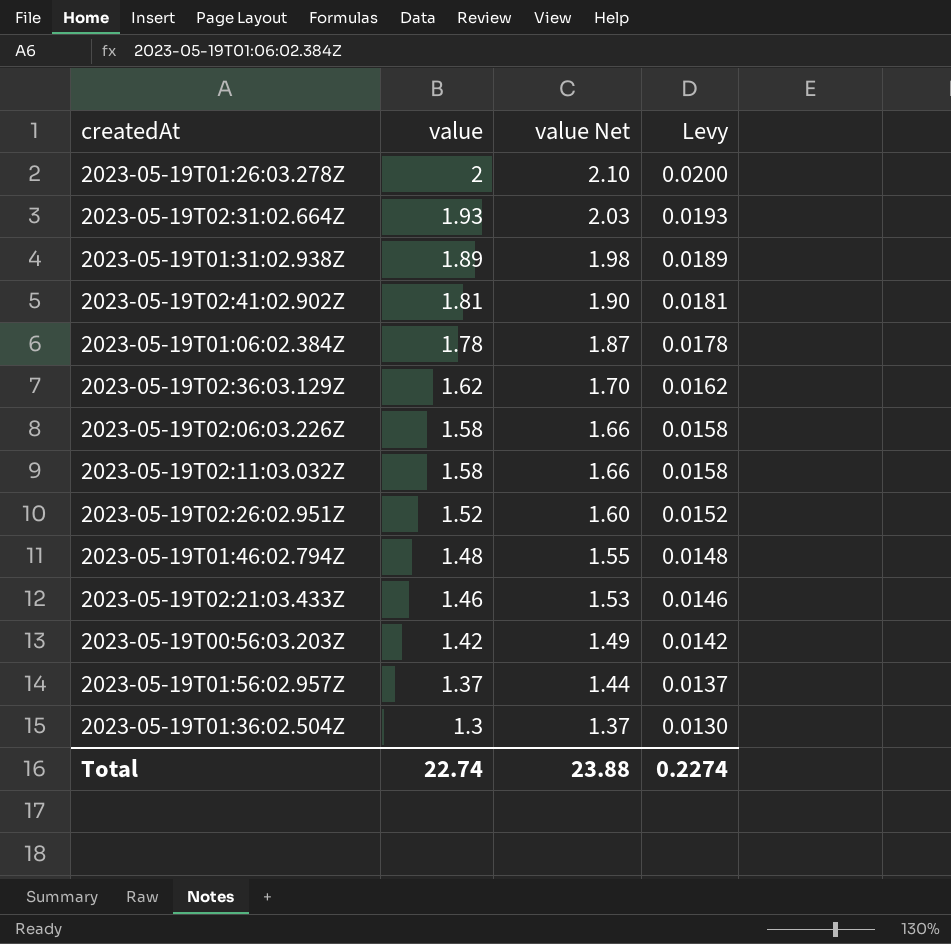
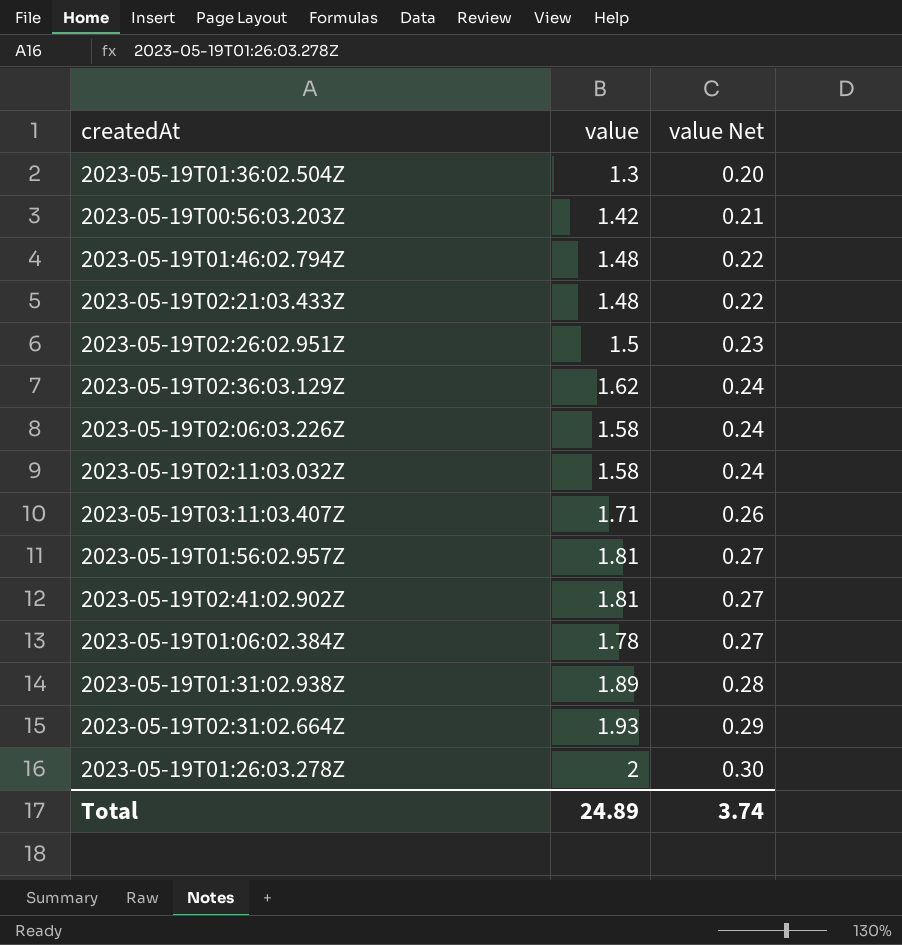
row order: value descending -> value Net ascending
column Levy | formula: [value] * 0.01 -> none
column value Net | formula: [value] * 1.05 -> [value] * 0.15
2023-05-19T02:21:03.433Z | value: 1.46 -> 1.48
2023-05-19T02:26:02.951Z | value: 1.52 -> 1.5
row 2023-05-19T03:11:03.407Z: none -> 1.71 | 0.26
2023-05-19T01:56:02.957Z | value: 1.37 -> 1.81
Total | value: 22.74 -> 24.89
Total | value Net: 23.88 -> 3.74

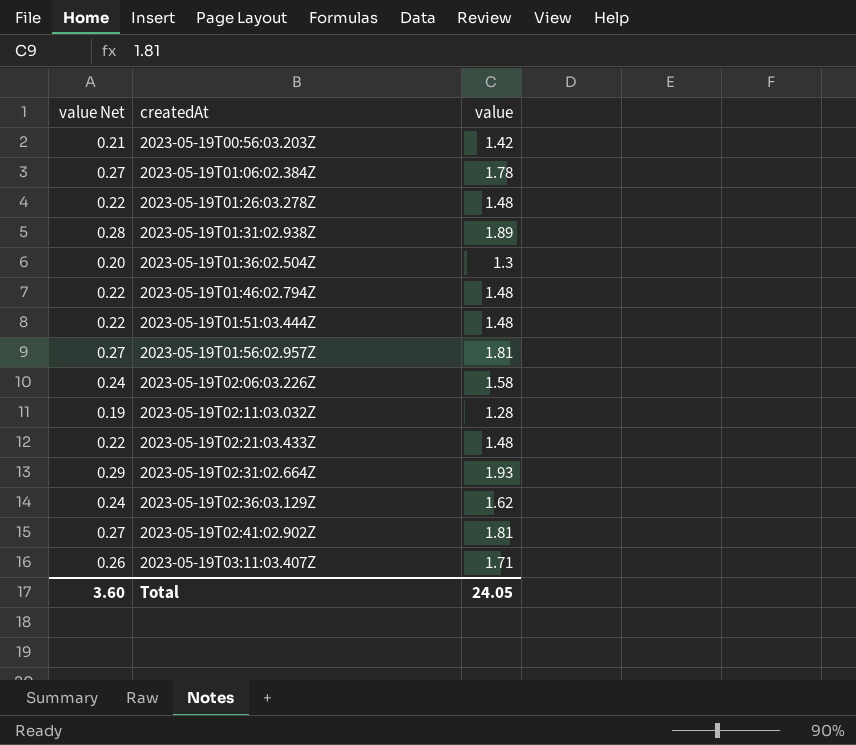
row order: value Net ascending -> createdAt ascending
column value Net | position: 3 -> 1
row 2023-05-19T02:26:02.951Z: 1.5 | 0.23 -> none
2023-05-19T01:26:03.278Z | value Net: 0.30 -> 0.22
2023-05-19T01:26:03.278Z | value: 2 -> 1.48
row 2023-05-19T01:51:03.444Z: none -> 0.22 | 1.48
2023-05-19T02:11:03.032Z | value Net: 0.24 -> 0.19
2023-05-19T02:11:03.032Z | value: 1.58 -> 1.28
Total | value Net: 3.74 -> 3.60
Total | value: 24.89 -> 24.05

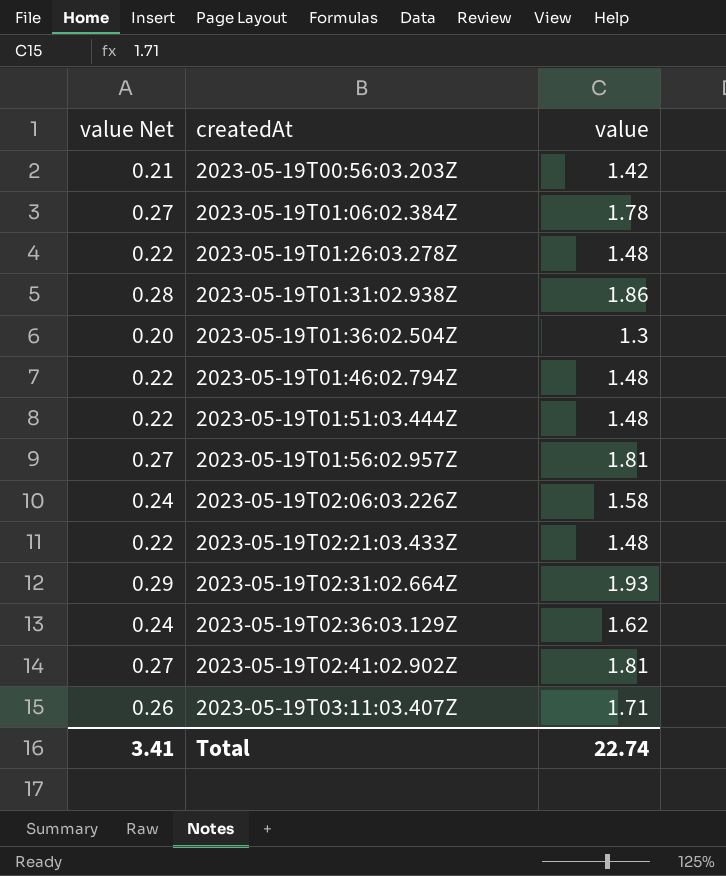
row 2023-05-19T02:11:03.032Z: 0.19 | 1.28 -> none
2023-05-19T01:31:02.938Z | value: 1.89 -> 1.86
Total | value Net: 3.60 -> 3.41
Total | value: 24.05 -> 22.74

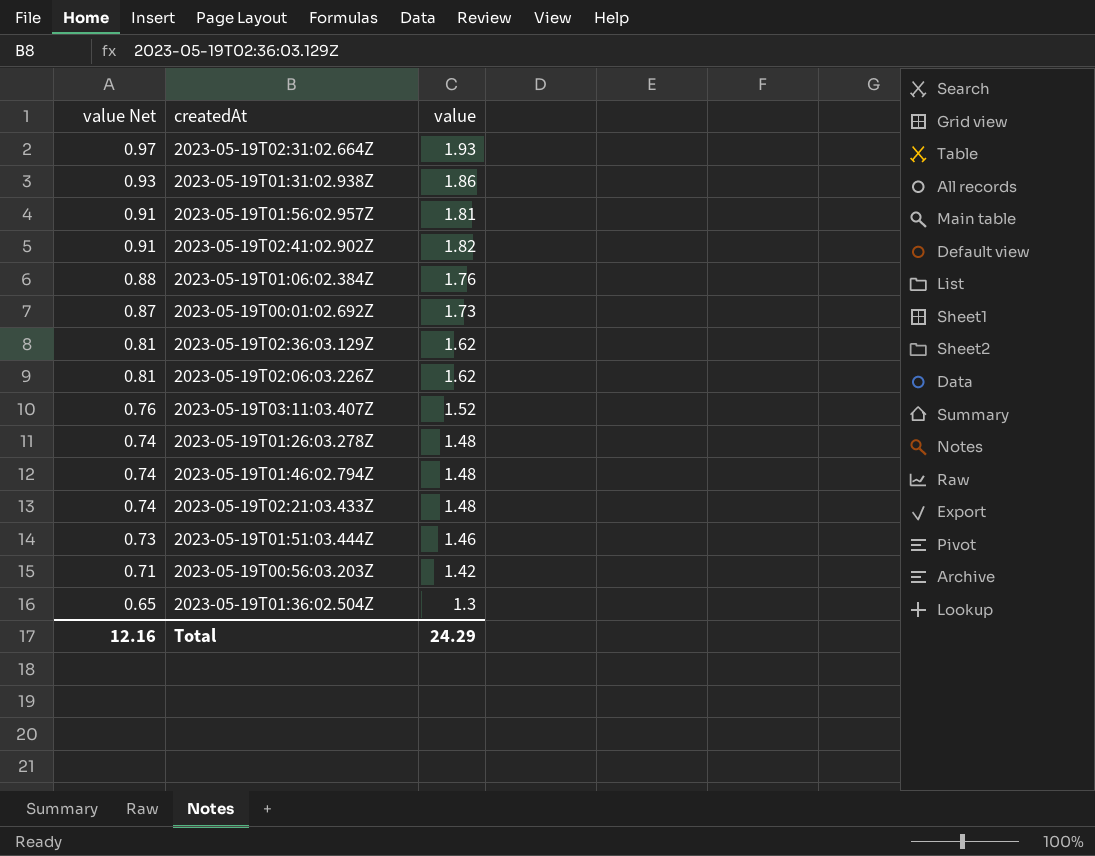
row order: createdAt ascending -> value Net descending
column value Net | formula: [value] * 0.15 -> [value] * 0.5
2023-05-19T02:41:02.902Z | value: 1.81 -> 1.82
2023-05-19T01:06:02.384Z | value: 1.78 -> 1.76
row 2023-05-19T00:01:02.692Z: none -> 0.87 | 1.73
2023-05-19T02:06:03.226Z | value: 1.58 -> 1.62
2023-05-19T03:11:03.407Z | value: 1.71 -> 1.52
2023-05-19T01:51:03.444Z | value: 1.48 -> 1.46
Total | value Net: 3.41 -> 12.16
Total | value: 22.74 -> 24.29

